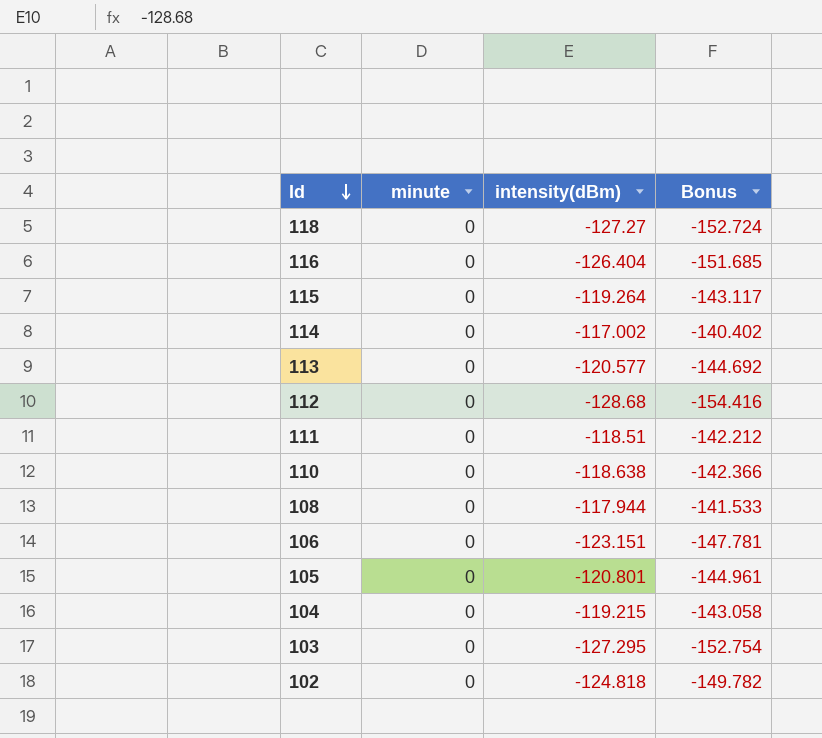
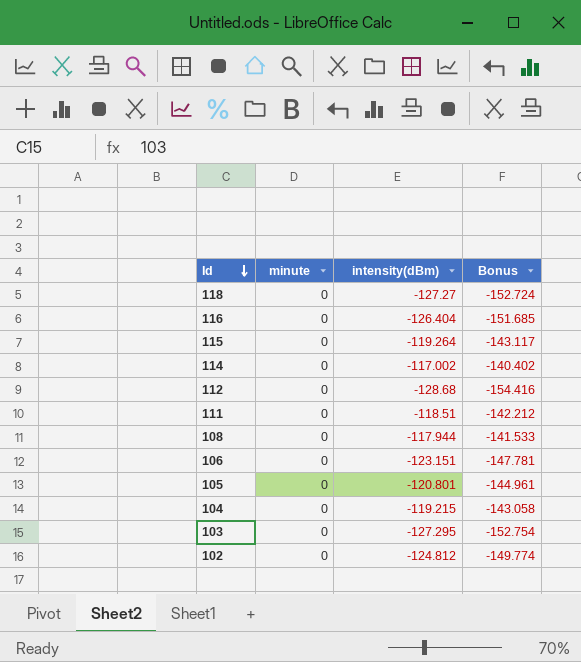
row 113: 0 | -120.577 | -144.692 -> none
row 110: 0 | -118.638 | -142.366 -> none
102 | intensity(dBm): -124.818 -> -124.812
102 | Bonus: -149.782 -> -149.774

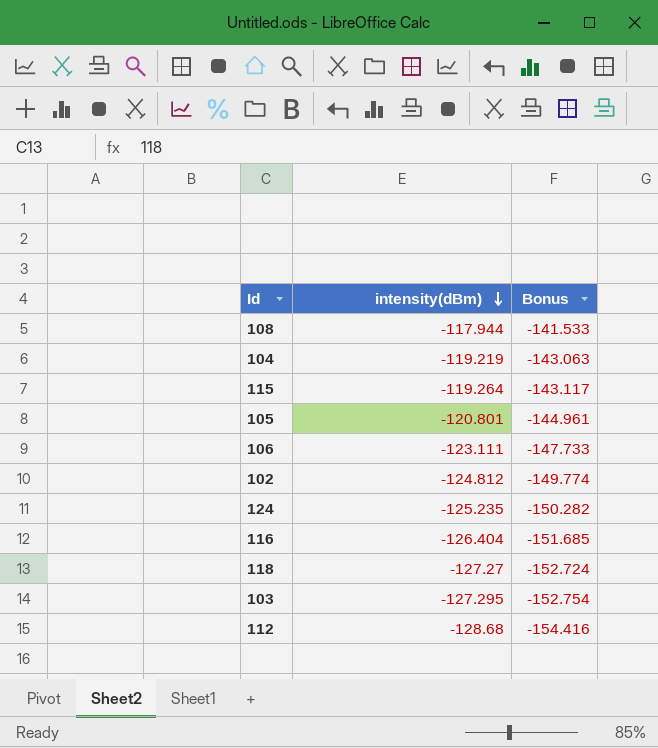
row order: Id descending -> intensity(dBm) descending
column minute | position: 2 -> none
row 114: 0 | -117.002 | -140.402 -> none
row 111: 0 | -118.51 | -142.212 -> none
104 | intensity(dBm): -119.215 -> -119.219
104 | Bonus: -143.058 -> -143.063
106 | intensity(dBm): -123.151 -> -123.111
106 | Bonus: -147.781 -> -147.733
row 124: none -> -125.235 | -150.282

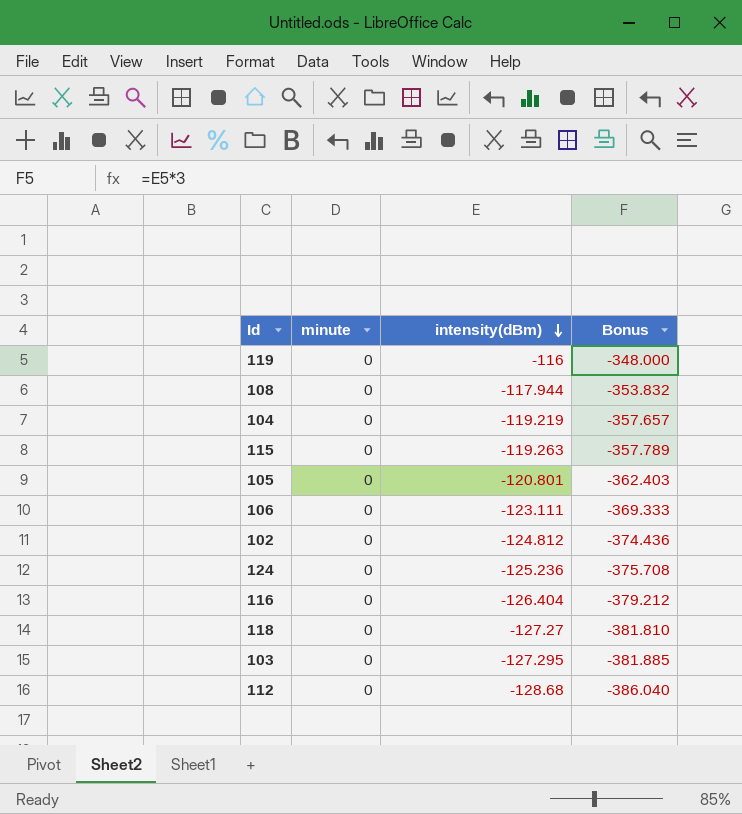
column minute | position: none -> 2
column Bonus | formula: [intensity(dBm)] * 1.2 -> [intensity(dBm)] * 3
row 119: none -> 0 | -116 | -348.000
115 | intensity(dBm): -119.264 -> -119.263
124 | intensity(dBm): -125.235 -> -125.236

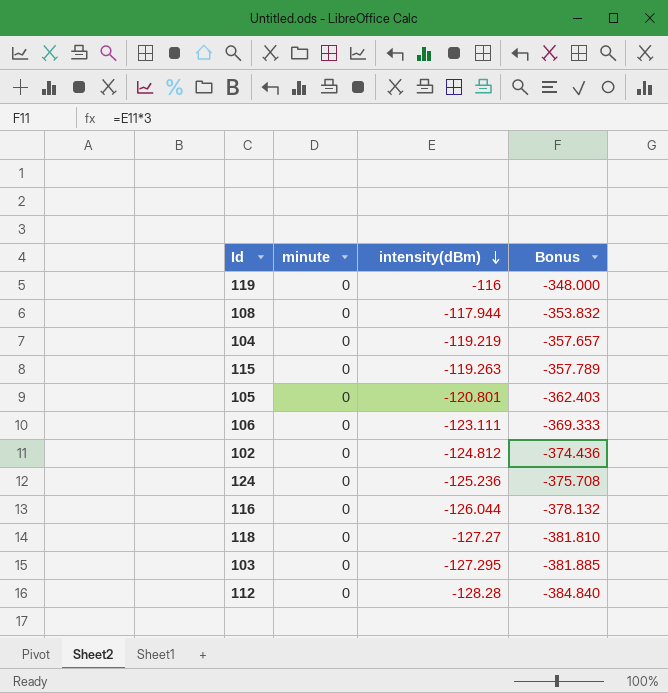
116 | intensity(dBm): -126.404 -> -126.044
116 | Bonus: -379.212 -> -378.132
112 | intensity(dBm): -128.68 -> -128.28
112 | Bonus: -386.040 -> -384.840

